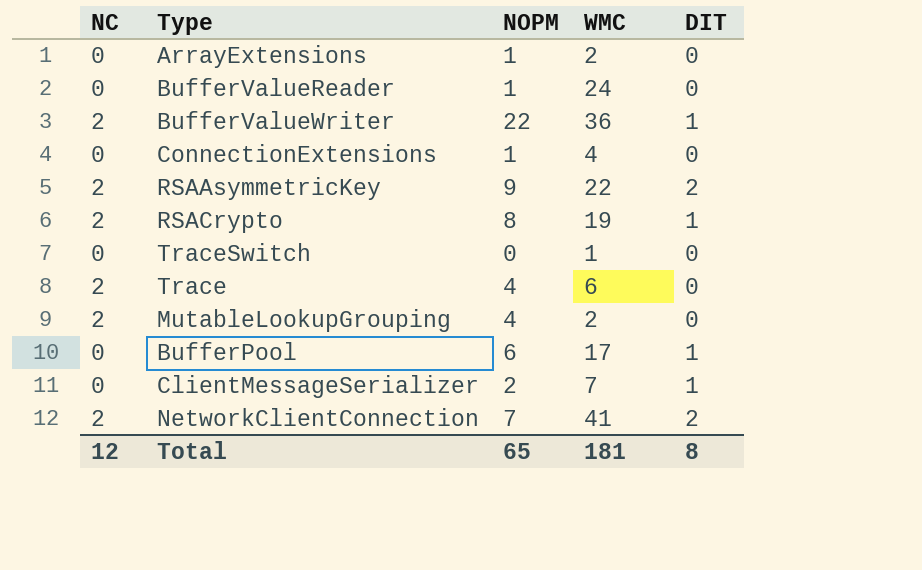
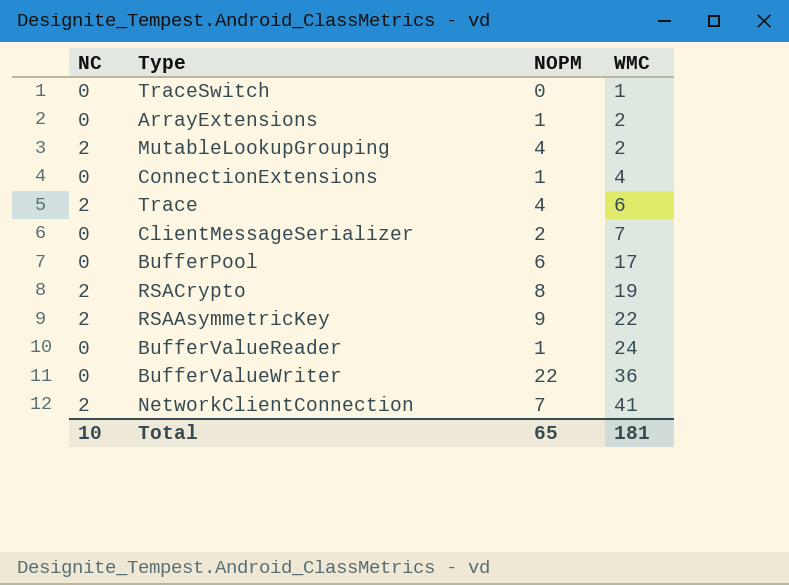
row order: none -> WMC ascending
column DIT | position: 5 -> none
BufferValueWriter | NC: 2 -> 0
Total | NC: 12 -> 10

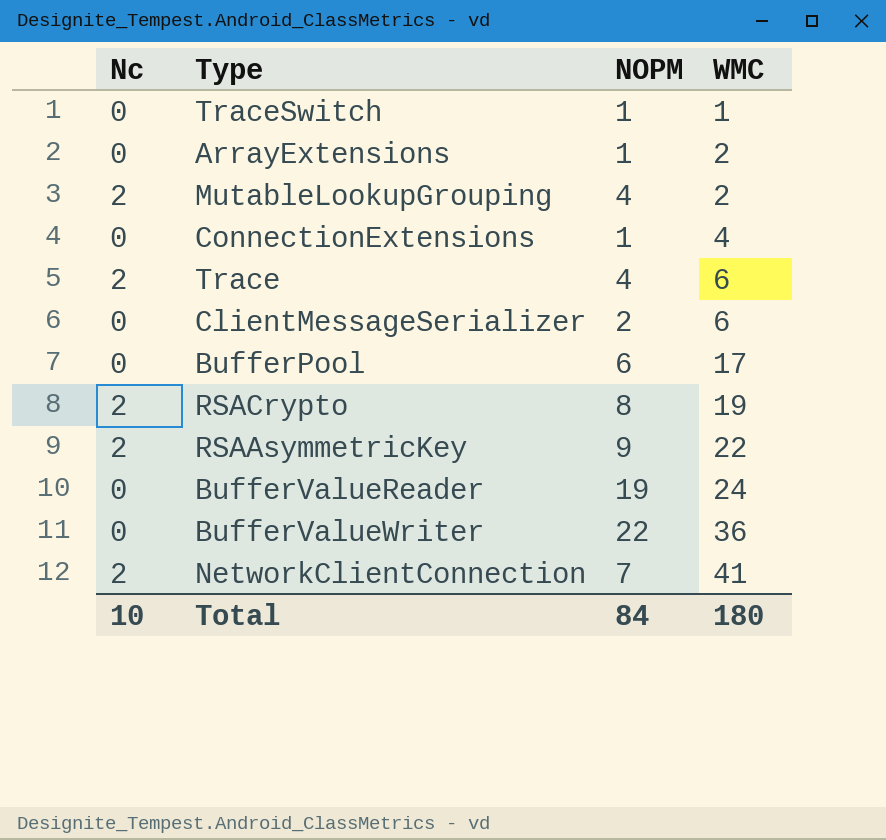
column name: NC -> Nc
TraceSwitch | NOPM: 0 -> 1
ClientMessageSerializer | WMC: 7 -> 6
BufferValueReader | NOPM: 1 -> 19
Total | NOPM: 65 -> 84
Total | WMC: 181 -> 180

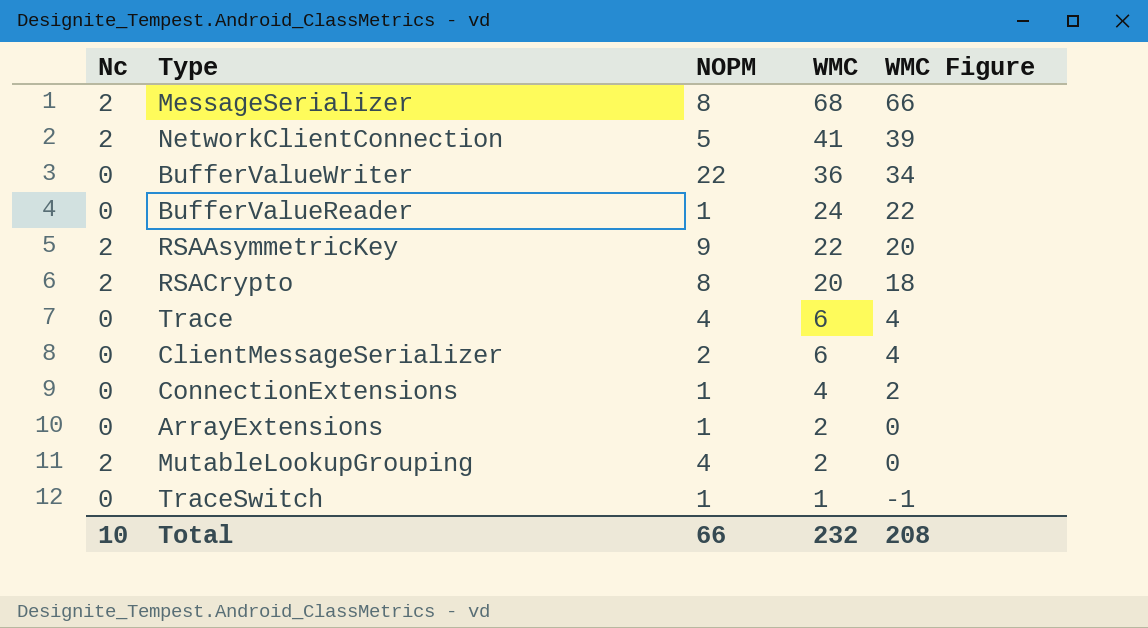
row order: WMC ascending -> WMC descending
column WMC Figure | formula: none -> [WMC] - 2
row BufferPool: 0 | 6 | 17 -> none
row MessageSerializer: none -> 2 | 8 | 68 | 66
NetworkClientConnection | NOPM: 7 -> 5
BufferValueReader | NOPM: 19 -> 1
RSACrypto | WMC: 19 -> 20
Trace | Nc: 2 -> 0
Total | NOPM: 84 -> 66
Total | WMC: 180 -> 232

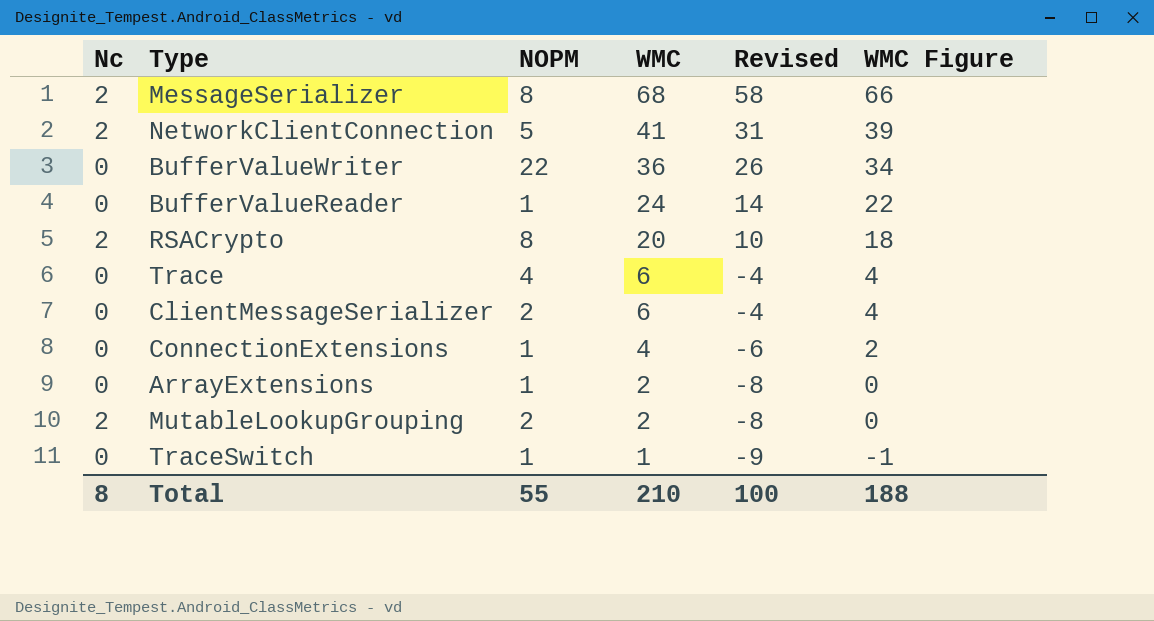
column Revised | formula: none -> [WMC] - 10
row RSAAsymmetricKey: 2 | 9 | 22 | 20 -> none
MutableLookupGrouping | NOPM: 4 -> 2
Total | Nc: 10 -> 8
Total | NOPM: 66 -> 55
Total | WMC: 232 -> 210
Total | WMC Figure: 208 -> 188

